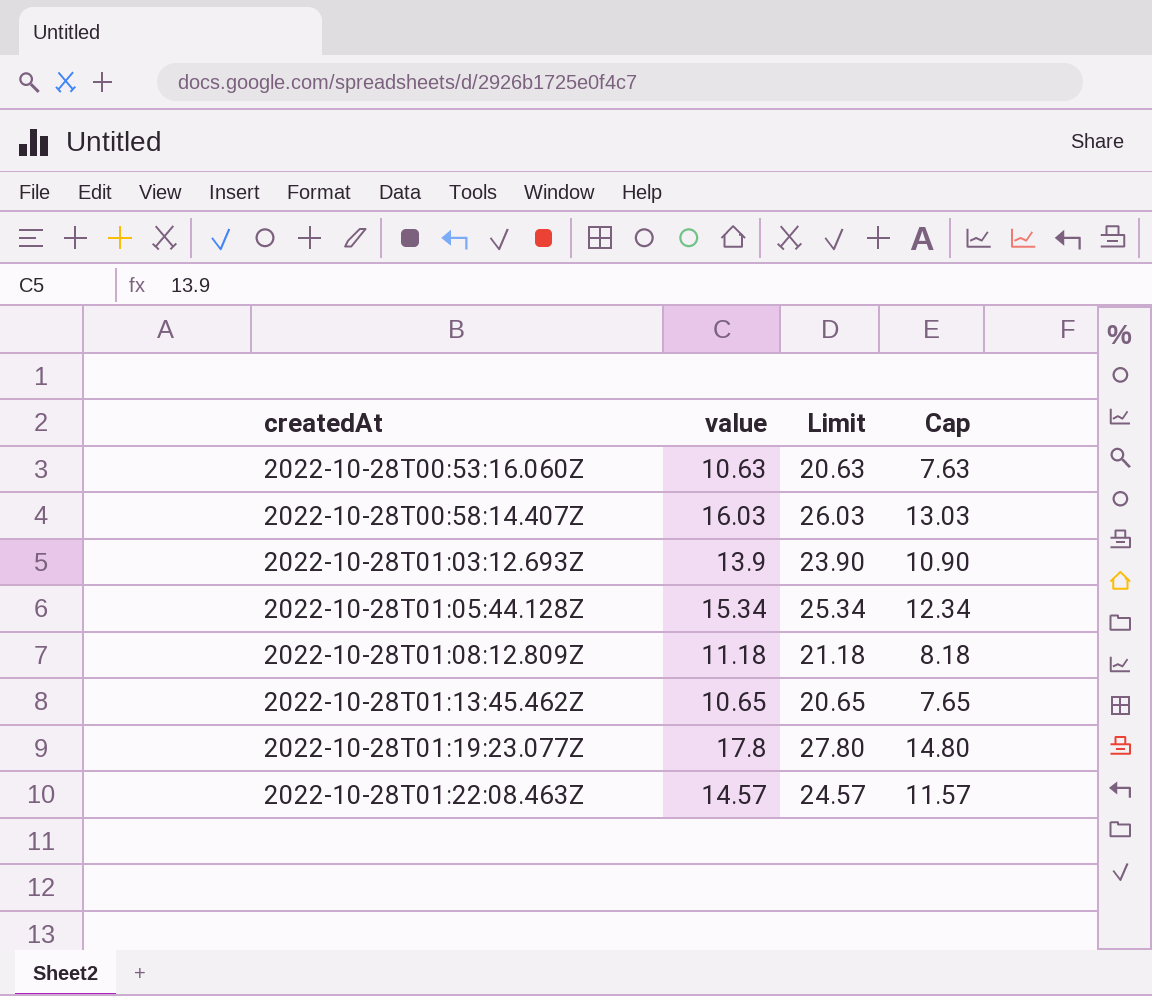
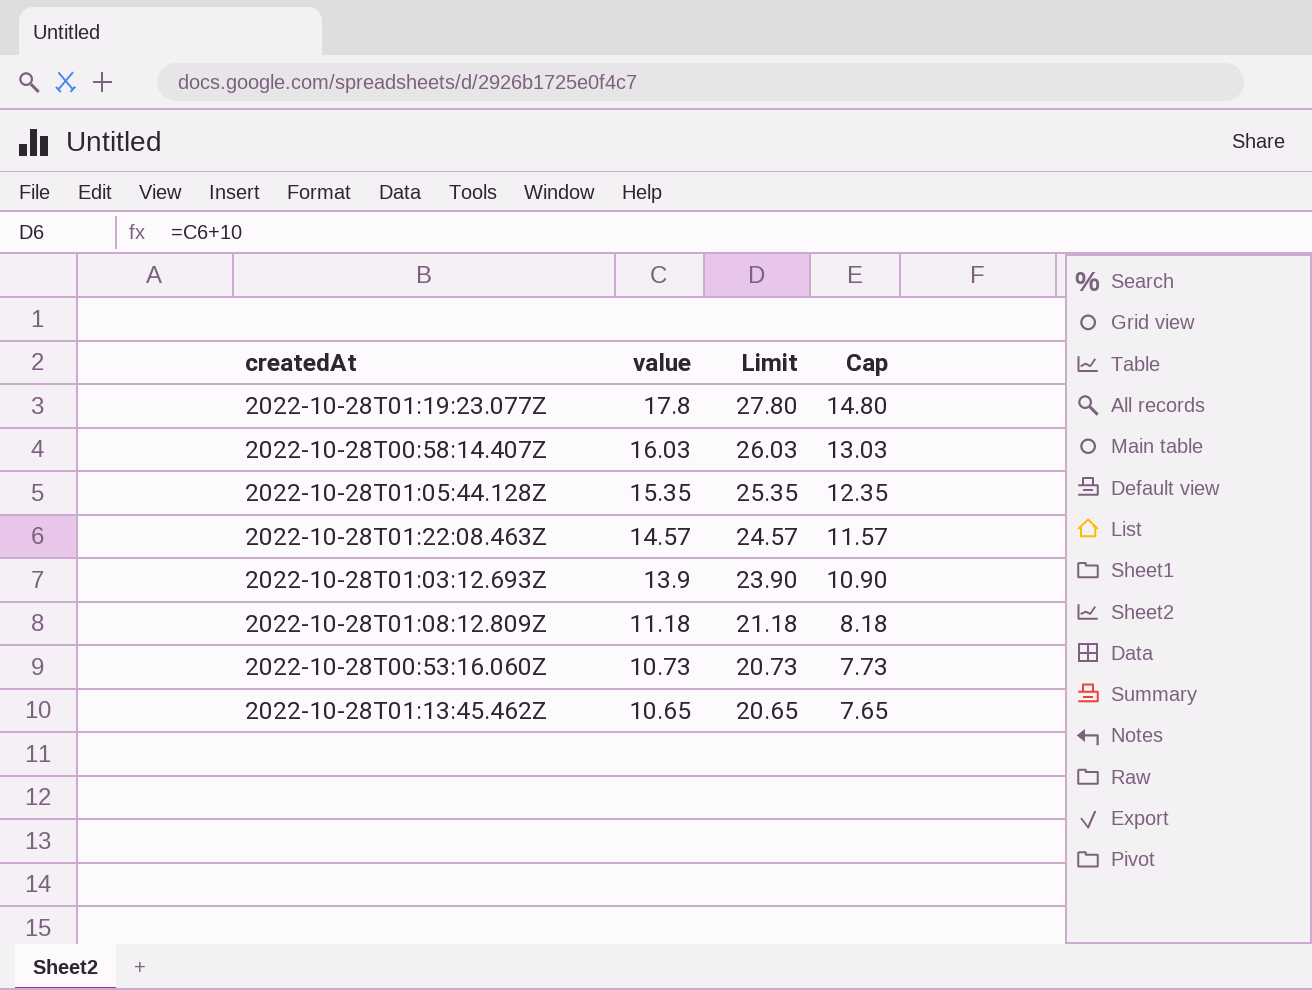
row order: createdAt ascending -> value descending
2022-10-28T01:05:44.128Z | value: 15.34 -> 15.35
2022-10-28T01:05:44.128Z | Limit: 25.34 -> 25.35
2022-10-28T01:05:44.128Z | Cap: 12.34 -> 12.35
2022-10-28T00:53:16.060Z | value: 10.63 -> 10.73
2022-10-28T00:53:16.060Z | Limit: 20.63 -> 20.73
2022-10-28T00:53:16.060Z | Cap: 7.63 -> 7.73

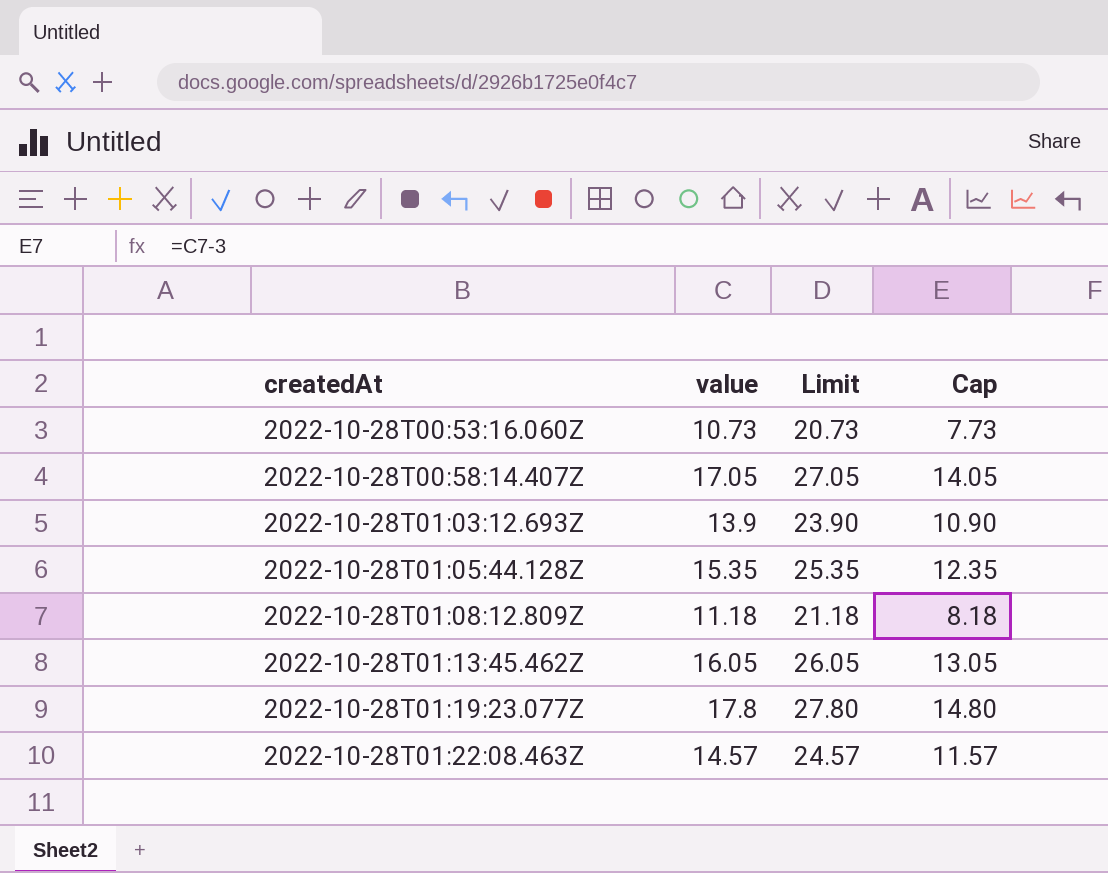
row order: value descending -> createdAt ascending
2022-10-28T00:58:14.407Z | value: 16.03 -> 17.05
2022-10-28T00:58:14.407Z | Limit: 26.03 -> 27.05
2022-10-28T00:58:14.407Z | Cap: 13.03 -> 14.05
2022-10-28T01:13:45.462Z | value: 10.65 -> 16.05
2022-10-28T01:13:45.462Z | Limit: 20.65 -> 26.05
2022-10-28T01:13:45.462Z | Cap: 7.65 -> 13.05

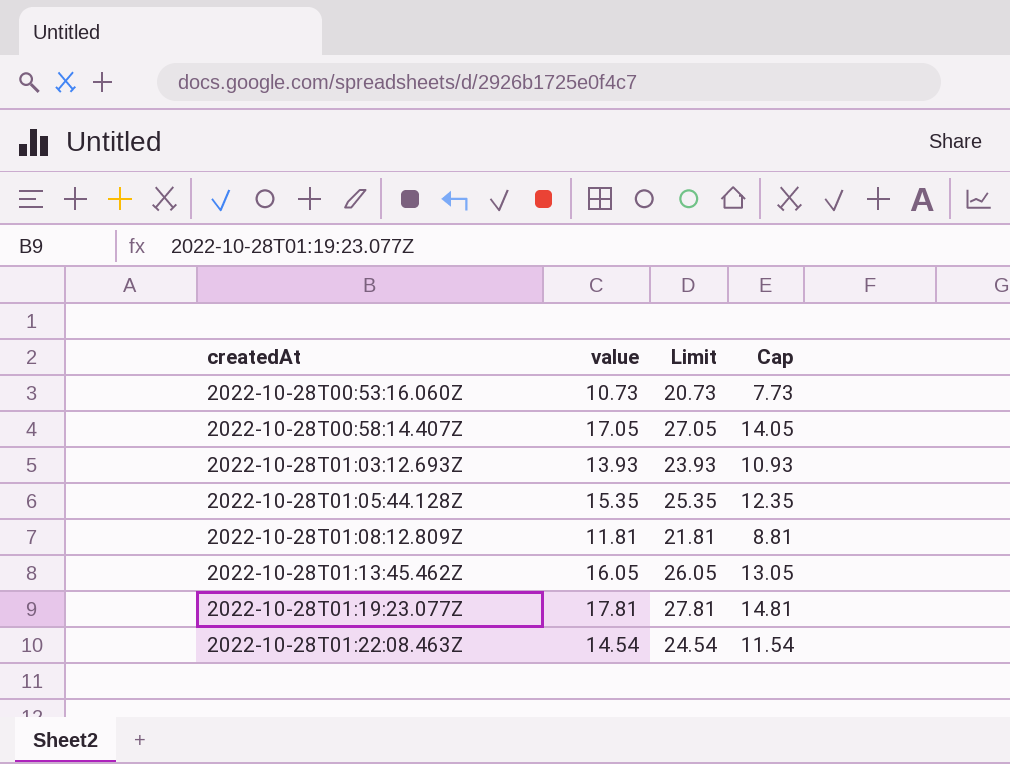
2022-10-28T01:03:12.693Z | value: 13.9 -> 13.93
2022-10-28T01:03:12.693Z | Limit: 23.90 -> 23.93
2022-10-28T01:03:12.693Z | Cap: 10.90 -> 10.93
2022-10-28T01:08:12.809Z | value: 11.18 -> 11.81
2022-10-28T01:08:12.809Z | Limit: 21.18 -> 21.81
2022-10-28T01:08:12.809Z | Cap: 8.18 -> 8.81
2022-10-28T01:19:23.077Z | value: 17.8 -> 17.81
2022-10-28T01:19:23.077Z | Limit: 27.80 -> 27.81
2022-10-28T01:19:23.077Z | Cap: 14.80 -> 14.81
2022-10-28T01:22:08.463Z | value: 14.57 -> 14.54
2022-10-28T01:22:08.463Z | Limit: 24.57 -> 24.54
2022-10-28T01:22:08.463Z | Cap: 11.57 -> 11.54

